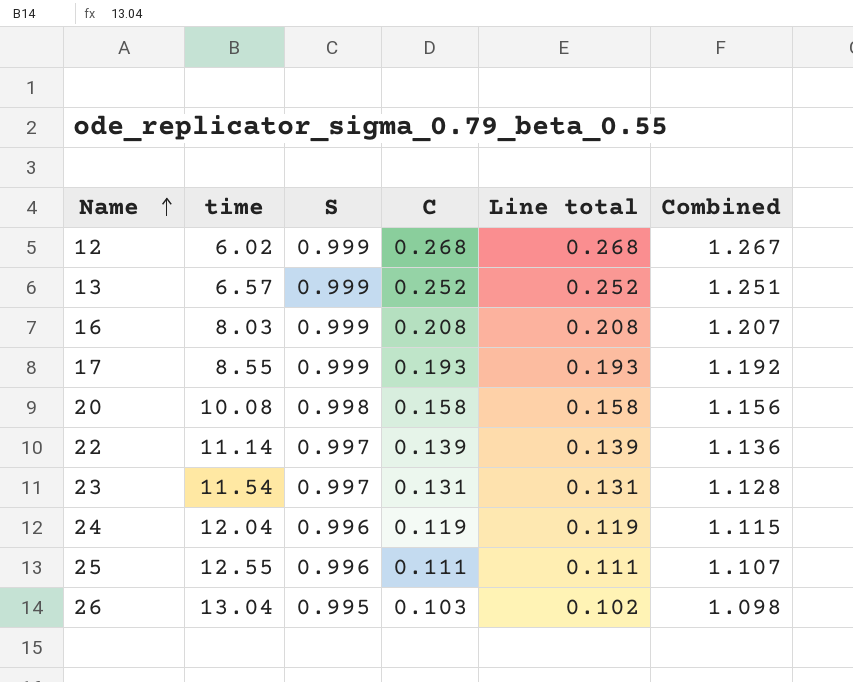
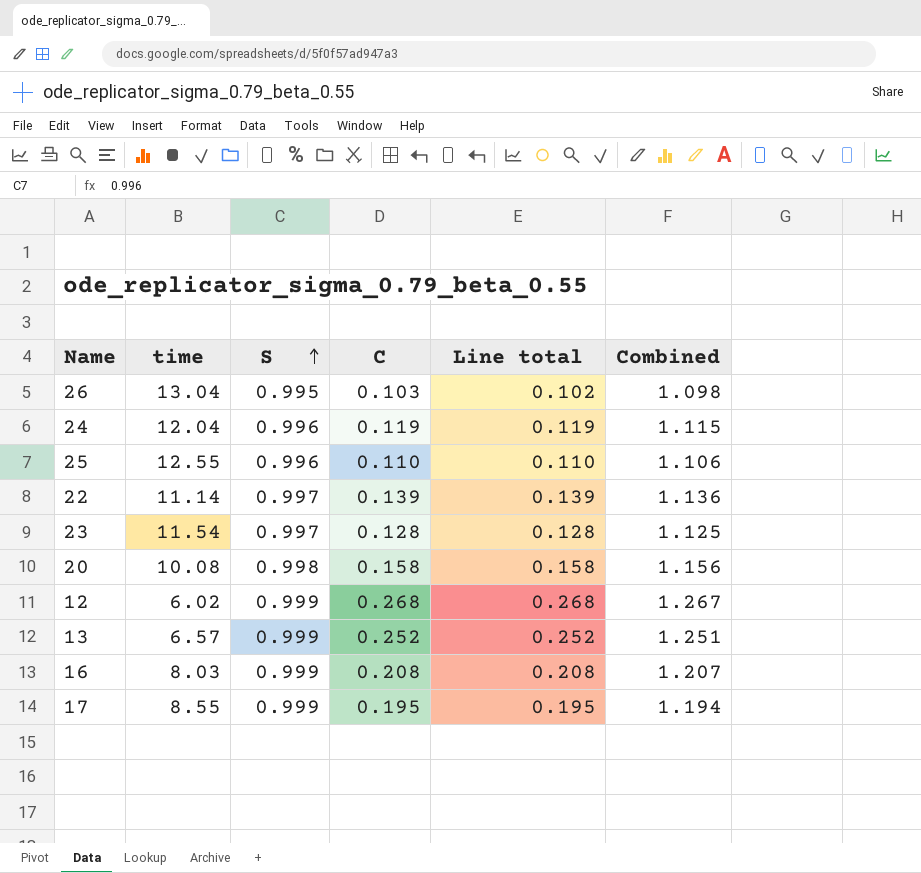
row order: Name ascending -> S ascending
25 | C: 0.111 -> 0.110
25 | Line total: 0.111 -> 0.110
25 | Combined: 1.107 -> 1.106
23 | C: 0.131 -> 0.128
23 | Line total: 0.131 -> 0.128
23 | Combined: 1.128 -> 1.125
17 | C: 0.193 -> 0.195
17 | Line total: 0.193 -> 0.195
17 | Combined: 1.192 -> 1.194

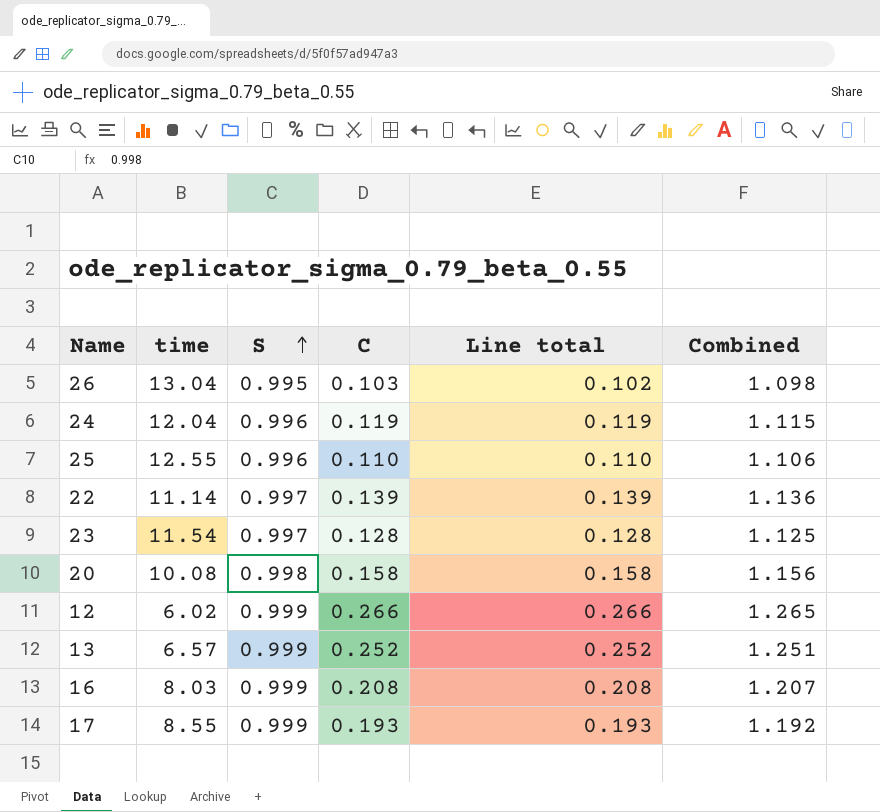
12 | C: 0.268 -> 0.266
12 | Line total: 0.268 -> 0.266
12 | Combined: 1.267 -> 1.265
17 | C: 0.195 -> 0.193
17 | Line total: 0.195 -> 0.193
17 | Combined: 1.194 -> 1.192

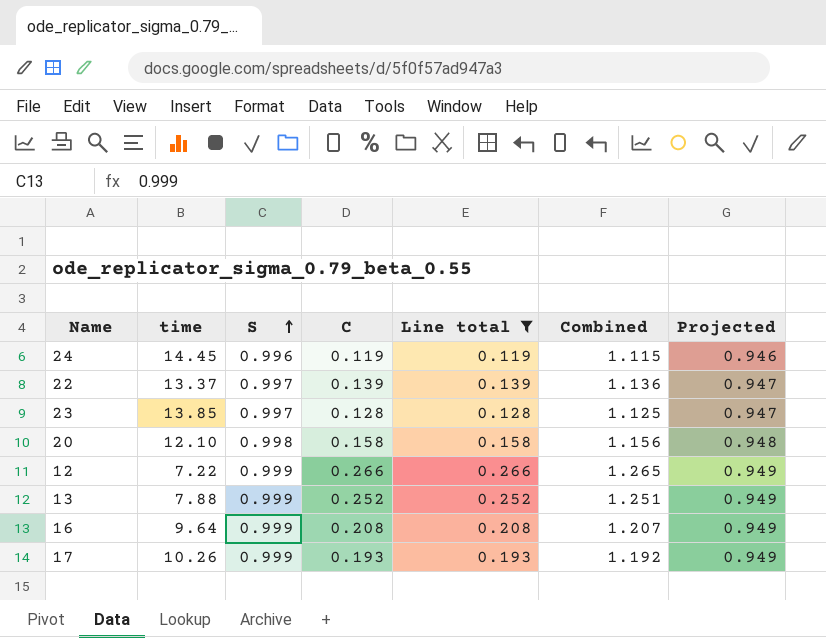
filter: none -> Line total >= 0.119
column Projected | formula: none -> [S] * 0.95
24 | time: 12.04 -> 14.45
22 | time: 11.14 -> 13.37
23 | time: 11.54 -> 13.85
20 | time: 10.08 -> 12.10
12 | time: 6.02 -> 7.22
13 | time: 6.57 -> 7.88
16 | time: 8.03 -> 9.64
17 | time: 8.55 -> 10.26

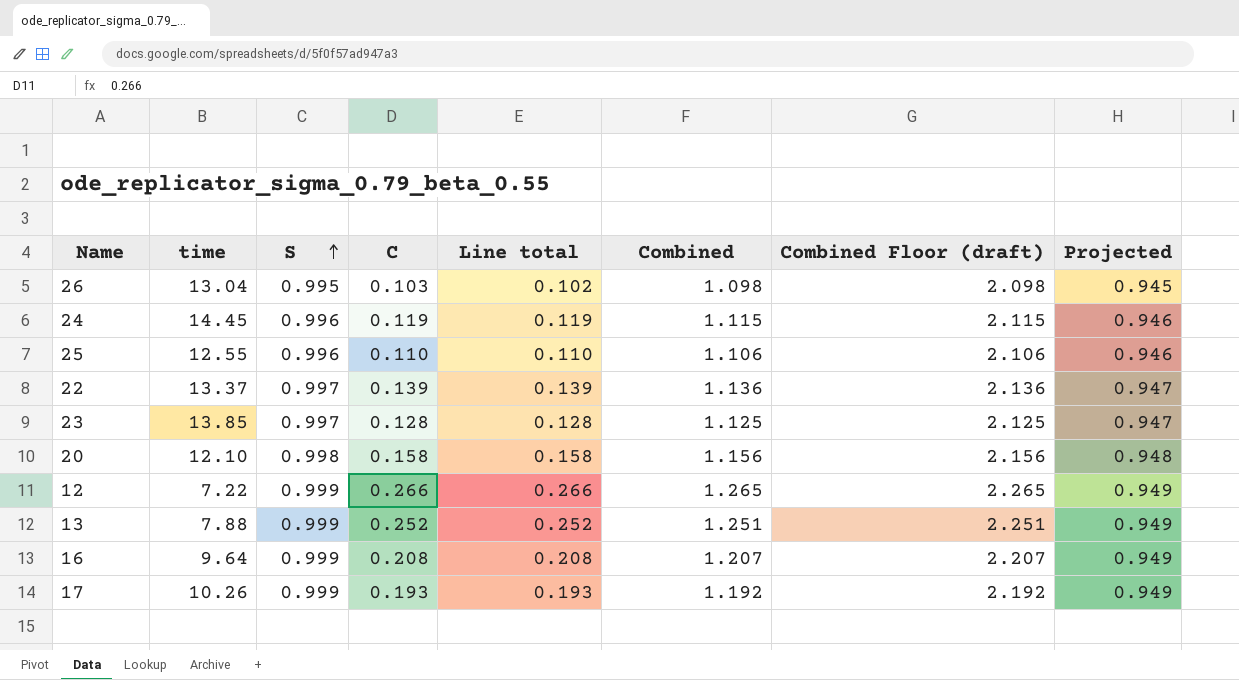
filter: Line total >= 0.119 -> none
column Combined Floor (draft) | formula: none -> [Combined] + 1

